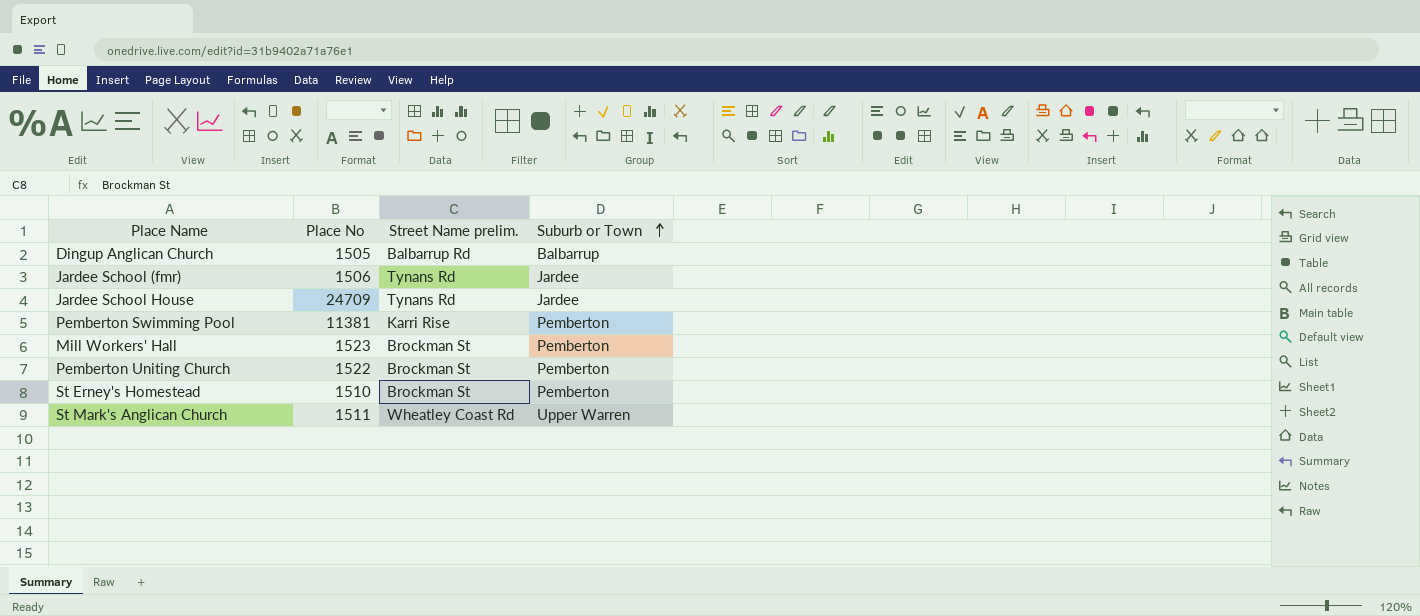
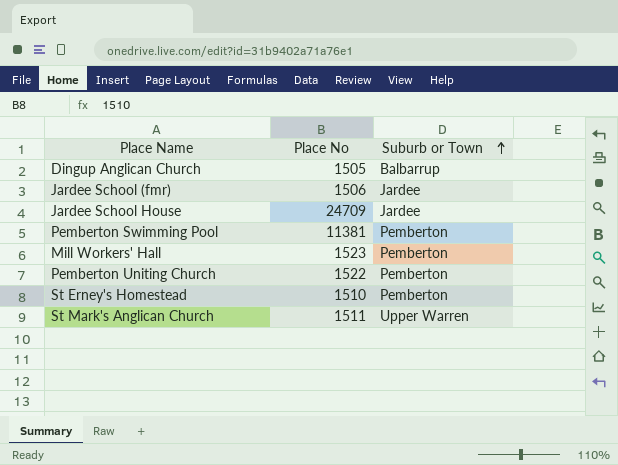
column Street Name prelim. | position: 3 -> none

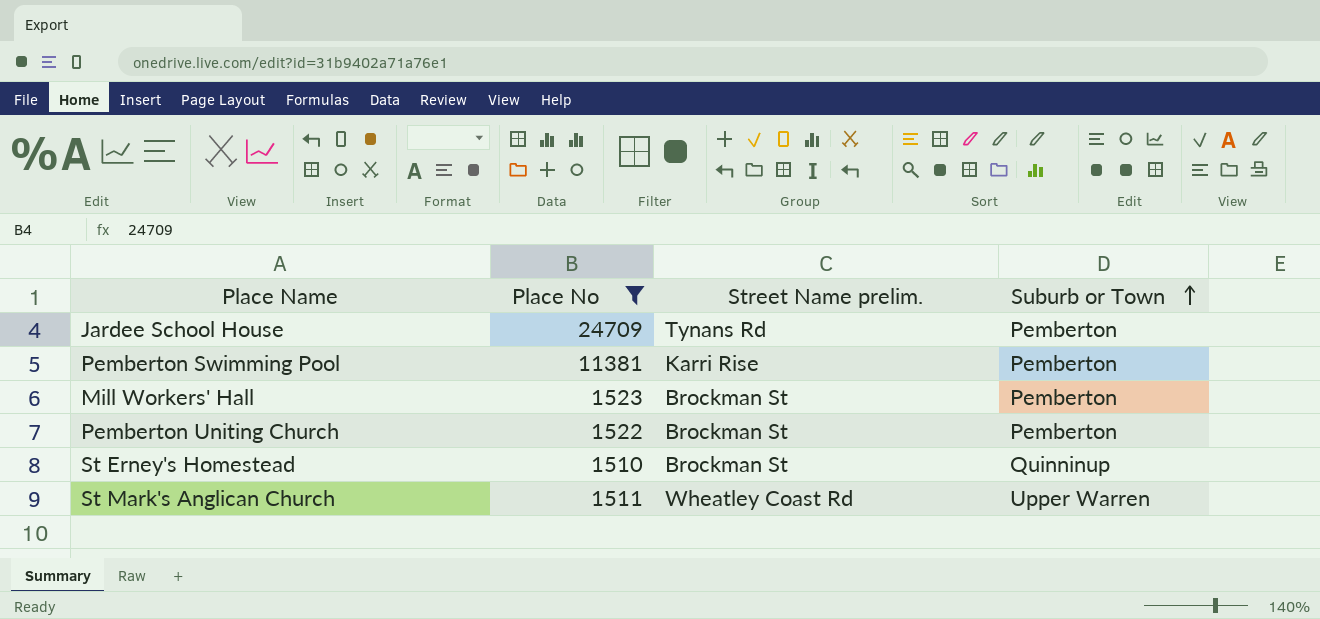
filter: none -> Place No >= 1510
column Street Name prelim. | position: none -> 3
Jardee School House | Suburb or Town: Jardee -> Pemberton
St Erney's Homestead | Suburb or Town: Pemberton -> Quinninup

